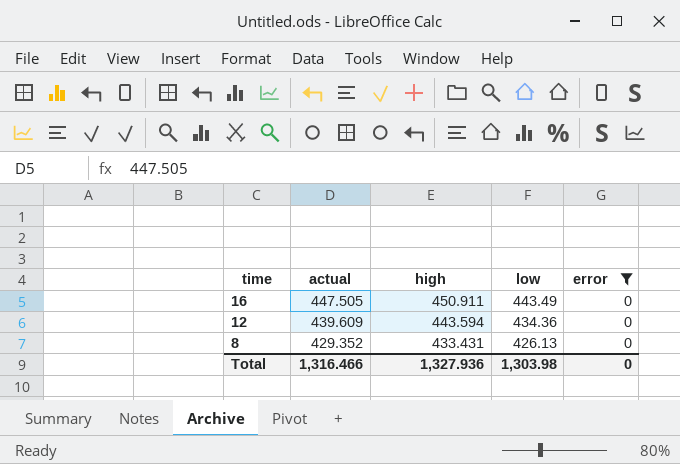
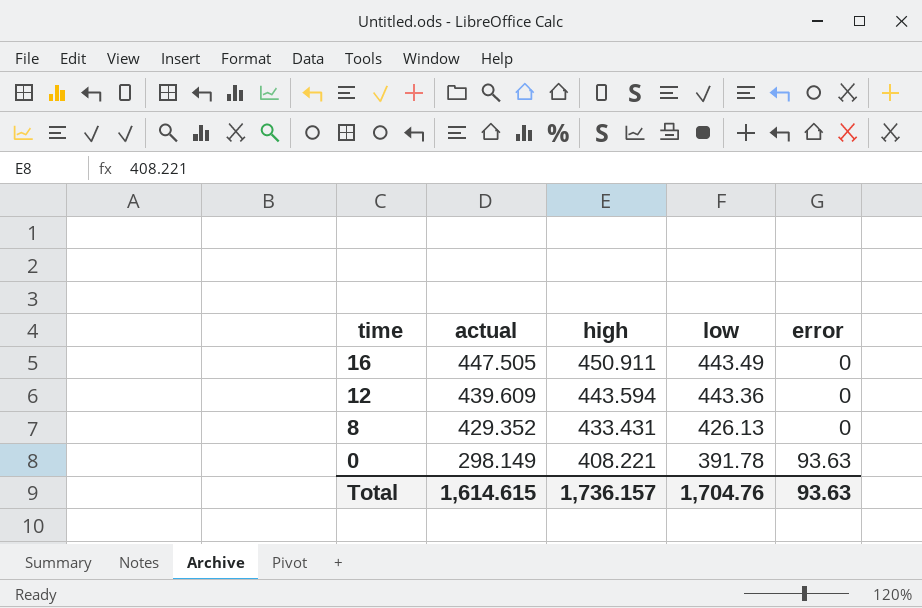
filter: error = 0 -> none
12 | low: 434.36 -> 443.36
Total | actual: 1,316.466 -> 1,614.615
Total | high: 1,327.936 -> 1,736.157
Total | low: 1,303.98 -> 1,704.76
Total | error: 0 -> 93.63

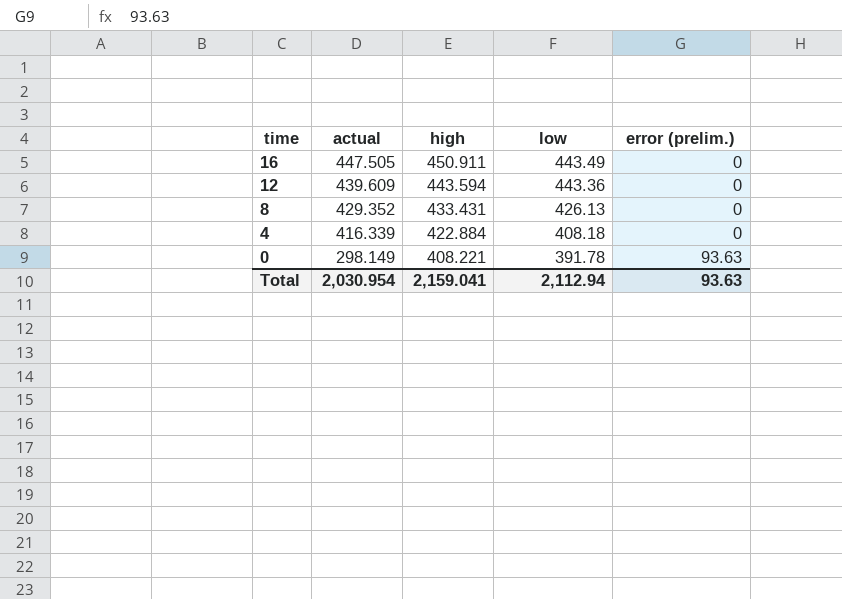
column name: error -> error (prelim.)
row 4: none -> 416.339 | 422.884 | 408.18 | 0
Total | actual: 1,614.615 -> 2,030.954
Total | high: 1,736.157 -> 2,159.041
Total | low: 1,704.76 -> 2,112.94

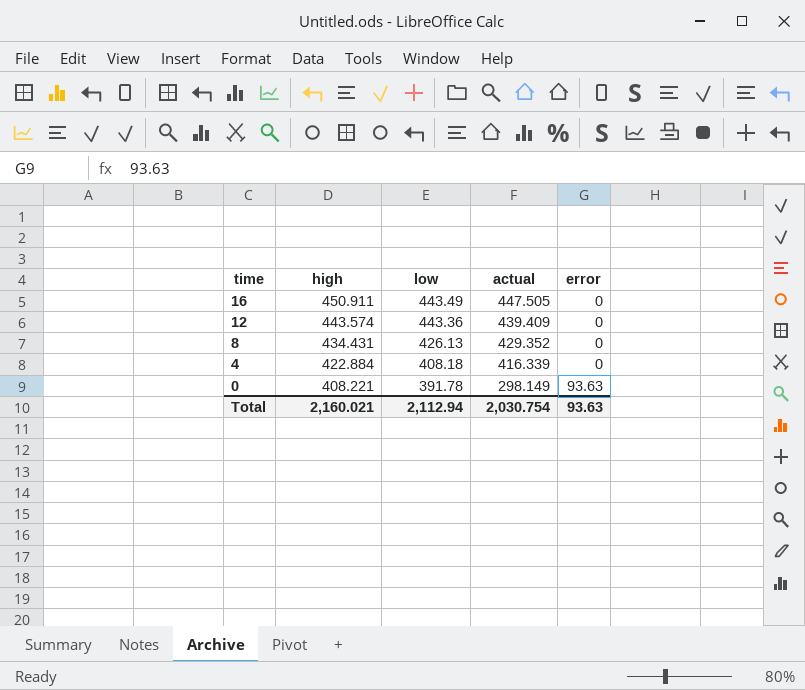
column actual | position: 2 -> 4
column name: error (prelim.) -> error
12 | high: 443.594 -> 443.574
12 | actual: 439.609 -> 439.409
8 | high: 433.431 -> 434.431
Total | high: 2,159.041 -> 2,160.021
Total | actual: 2,030.954 -> 2,030.754

